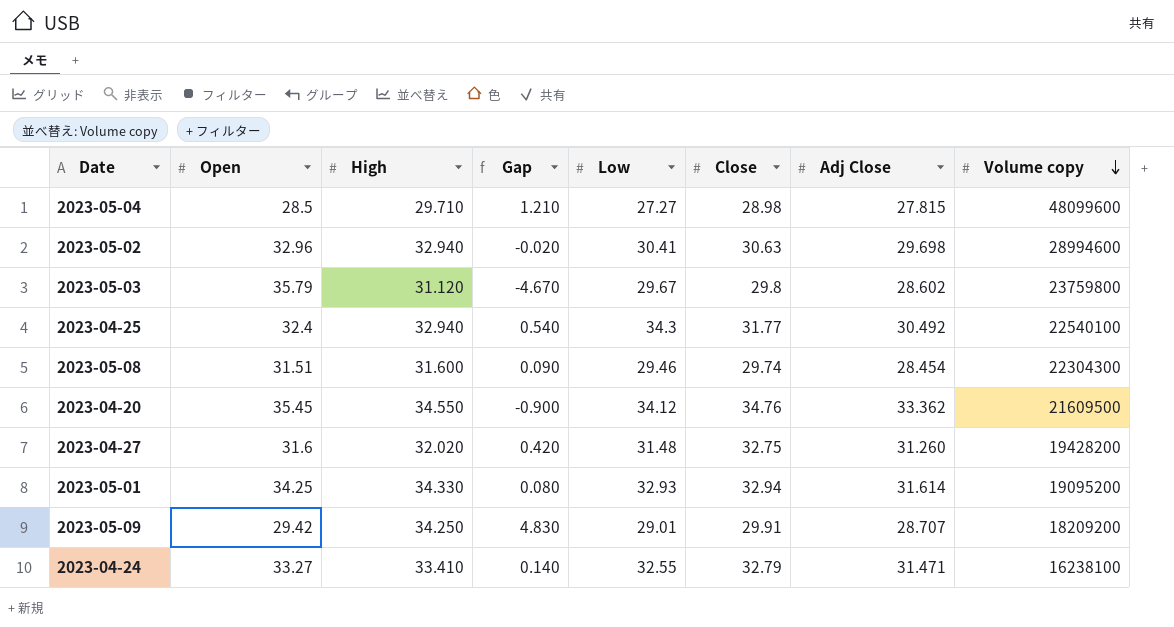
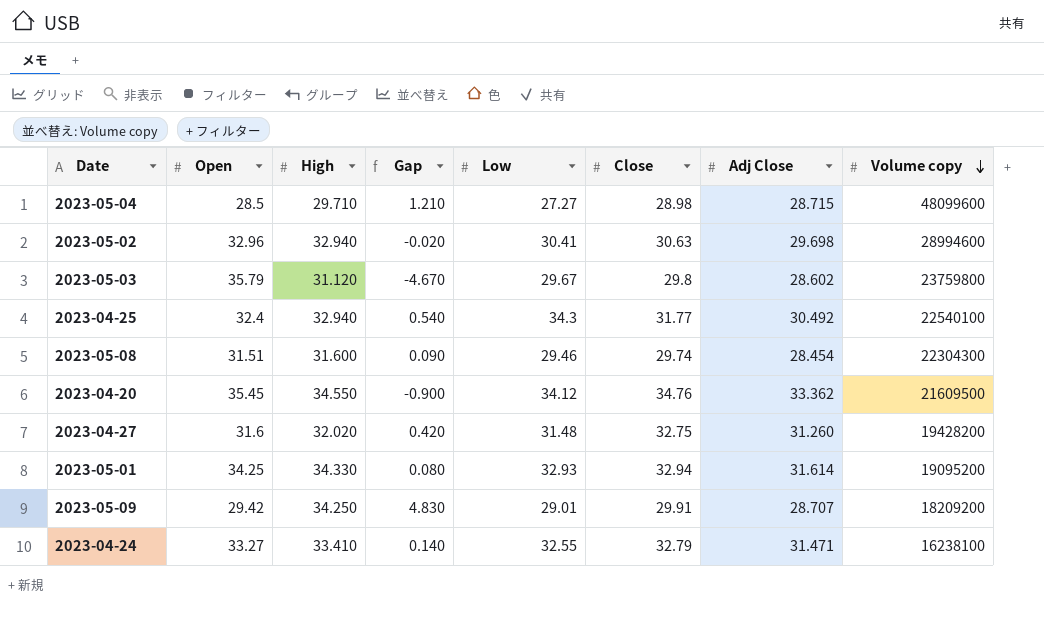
2023-05-04 | Adj Close: 27.815 -> 28.715

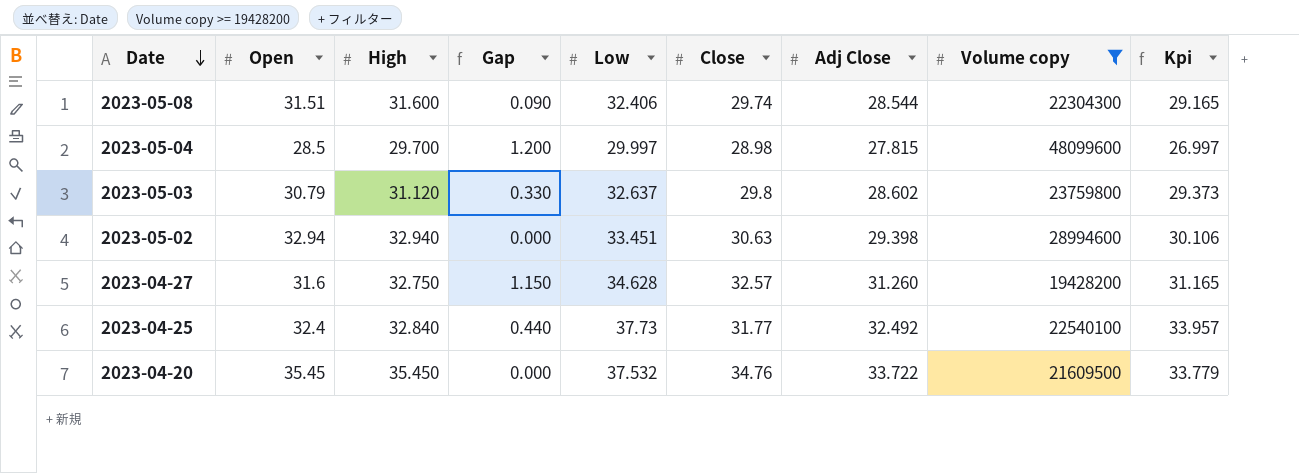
filter: none -> Volume copy >= 19428200
row order: Volume copy descending -> Date descending
column Kpi | formula: none -> [Low] * 0.9
2023-05-08 | Low: 29.46 -> 32.406
2023-05-08 | Adj Close: 28.454 -> 28.544
2023-05-04 | High: 29.710 -> 29.700
2023-05-04 | Gap: 1.210 -> 1.200
2023-05-04 | Low: 27.27 -> 29.997
2023-05-04 | Adj Close: 28.715 -> 27.815
2023-05-03 | Open: 35.79 -> 30.79
2023-05-03 | Gap: -4.670 -> 0.330
2023-05-03 | Low: 29.67 -> 32.637
2023-05-02 | Open: 32.96 -> 32.94
2023-05-02 | Gap: -0.020 -> 0.000
2023-05-02 | Low: 30.41 -> 33.451
2023-05-02 | Adj Close: 29.698 -> 29.398
2023-04-27 | High: 32.020 -> 32.750
2023-04-27 | Gap: 0.420 -> 1.150
2023-04-27 | Low: 31.48 -> 34.628
2023-04-27 | Close: 32.75 -> 32.57
2023-04-25 | High: 32.940 -> 32.840
2023-04-25 | Gap: 0.540 -> 0.440
2023-04-25 | Low: 34.3 -> 37.73
2023-04-25 | Adj Close: 30.492 -> 32.492
2023-04-20 | High: 34.550 -> 35.450
2023-04-20 | Gap: -0.900 -> 0.000
2023-04-20 | Low: 34.12 -> 37.532
2023-04-20 | Adj Close: 33.362 -> 33.722

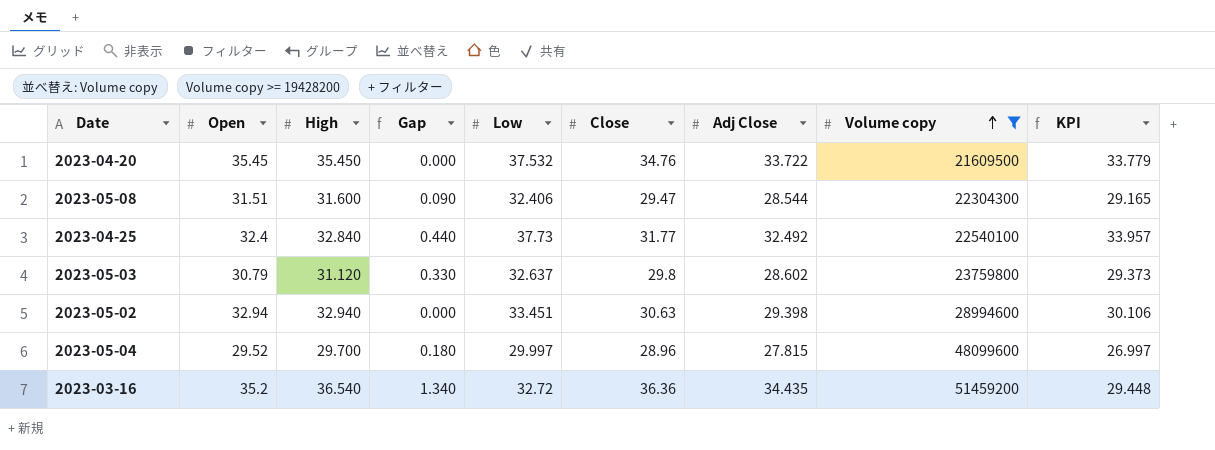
row order: Date descending -> Volume copy ascending
column name: Kpi -> KPI
row 2023-04-27: 31.6 | 32.750 | 1.150 | 34.628 | 32.57 | 31.260 | 19428200 | 31.165 -> none
2023-05-08 | Close: 29.74 -> 29.47
2023-05-04 | Open: 28.5 -> 29.52
2023-05-04 | Gap: 1.200 -> 0.180
2023-05-04 | Close: 28.98 -> 28.96
row 2023-03-16: none -> 35.2 | 36.540 | 1.340 | 32.72 | 36.36 | 34.435 | 51459200 | 29.448

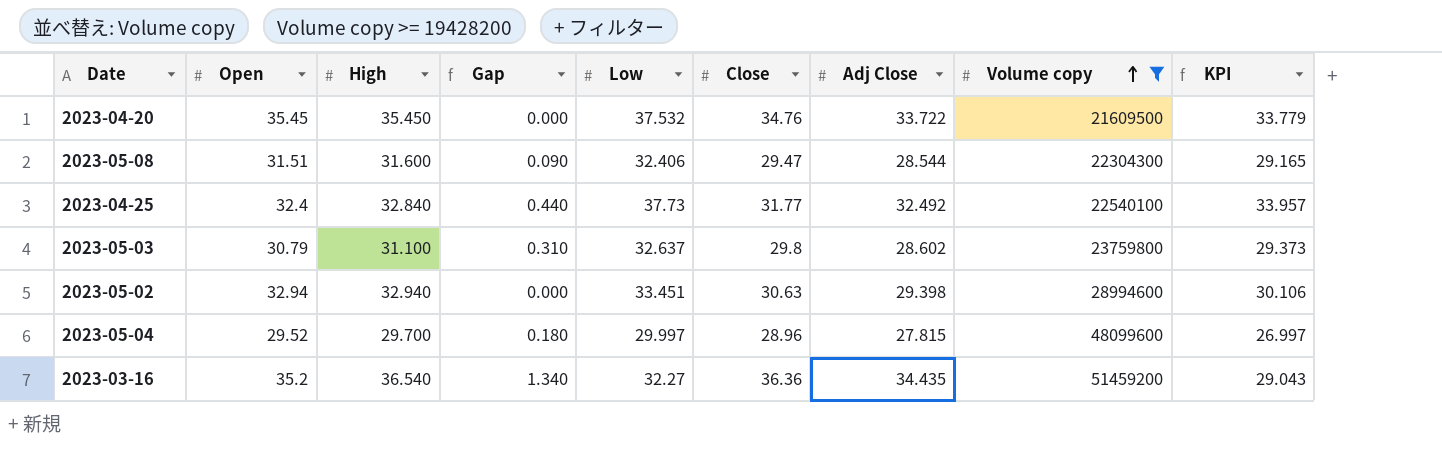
2023-05-03 | High: 31.120 -> 31.100
2023-05-03 | Gap: 0.330 -> 0.310
2023-03-16 | Low: 32.72 -> 32.27
2023-03-16 | KPI: 29.448 -> 29.043

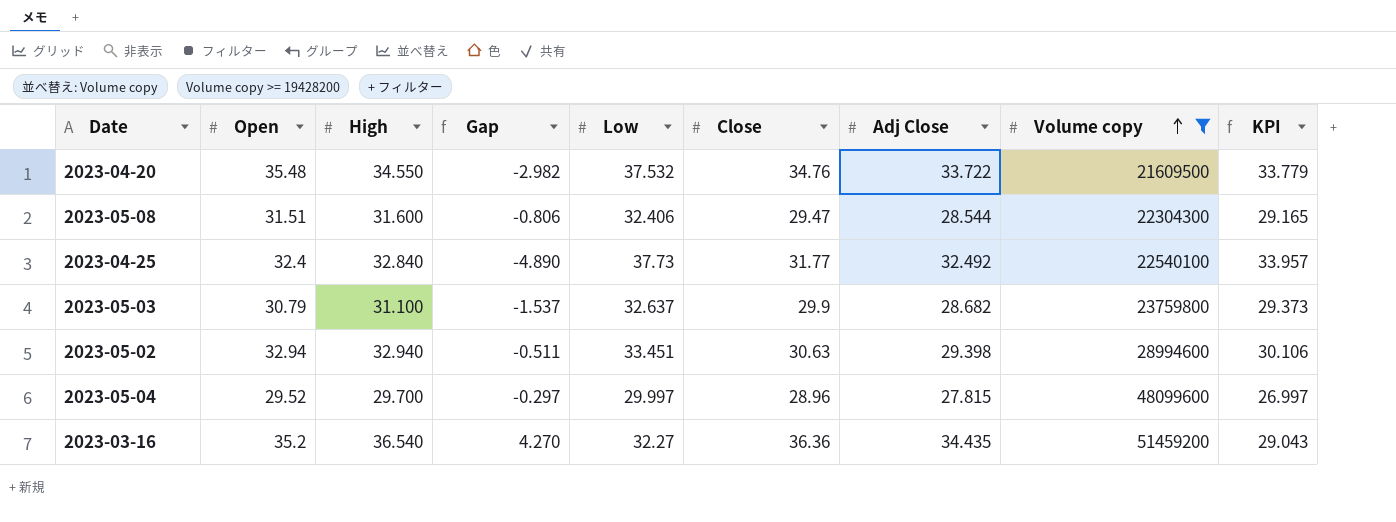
column Gap | formula: [High] - [Open] -> [High] - [Low]
2023-04-20 | Open: 35.45 -> 35.48
2023-04-20 | High: 35.450 -> 34.550
2023-05-03 | Close: 29.8 -> 29.9
2023-05-03 | Adj Close: 28.602 -> 28.682

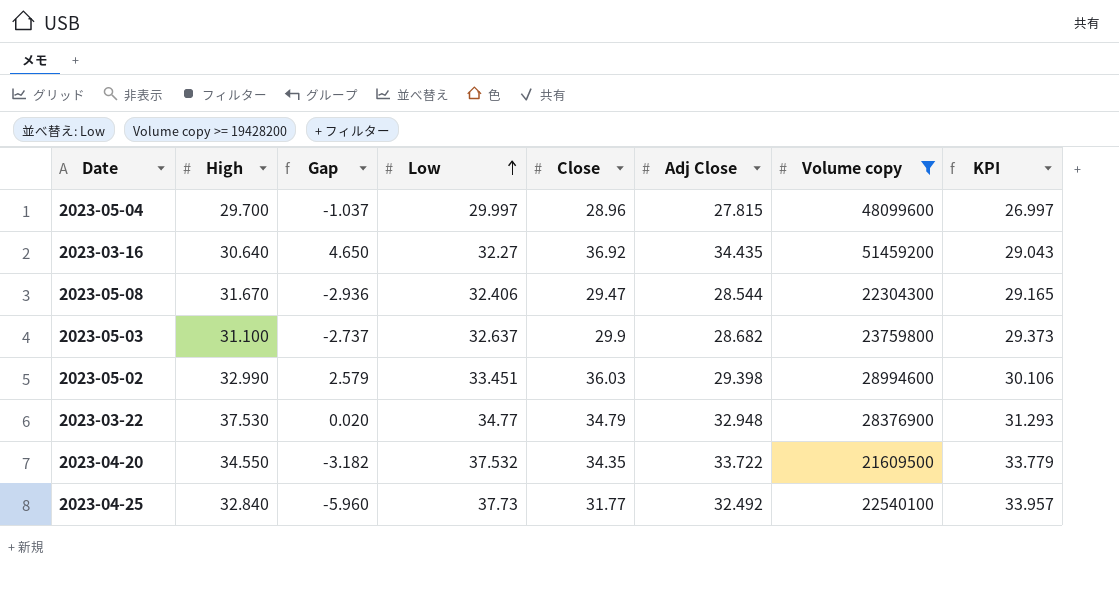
row order: Volume copy ascending -> Low ascending
column Open | position: 2 -> none
column Gap | formula: [High] - [Low] -> [Close] - [Low]
2023-03-16 | High: 36.540 -> 30.640
2023-03-16 | Close: 36.36 -> 36.92
2023-05-08 | High: 31.600 -> 31.670
2023-05-02 | High: 32.940 -> 32.990
2023-05-02 | Close: 30.63 -> 36.03
row 2023-03-22: none -> 37.530 | 0.020 | 34.77 | 34.79 | 32.948 | 28376900 | 31.293
2023-04-20 | Close: 34.76 -> 34.35

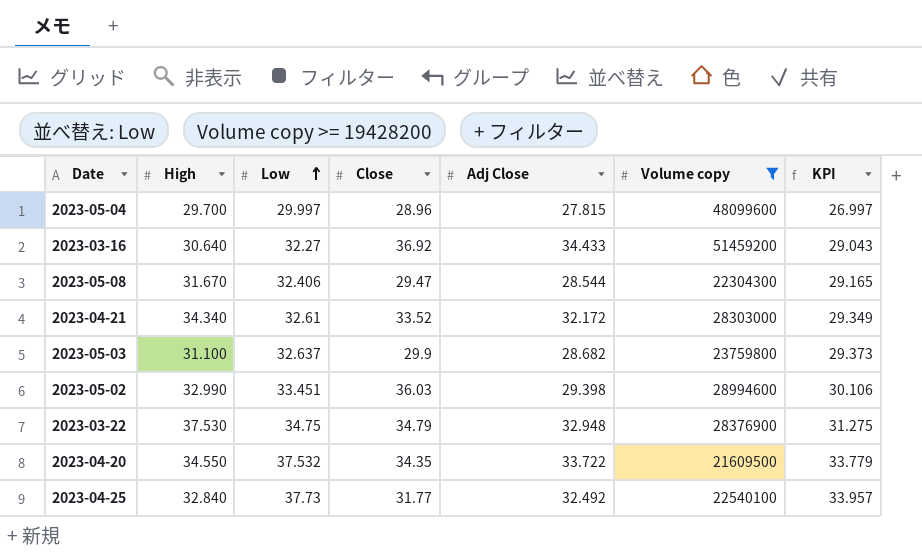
column Gap | formula: [Close] - [Low] -> none
2023-03-16 | Adj Close: 34.435 -> 34.433
row 2023-04-21: none -> 34.340 | 32.61 | 33.52 | 32.172 | 28303000 | 29.349
2023-03-22 | Low: 34.77 -> 34.75
2023-03-22 | KPI: 31.293 -> 31.275

